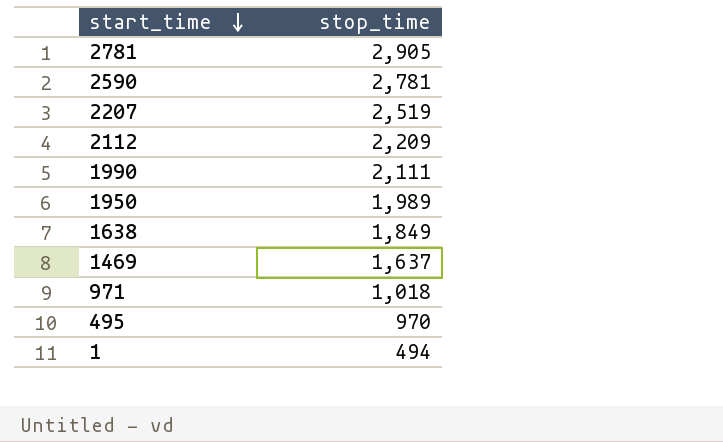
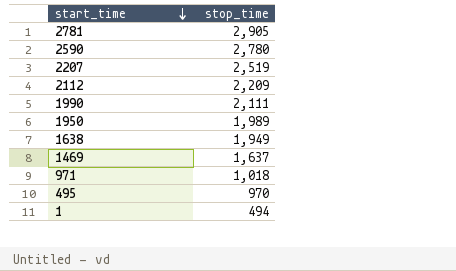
2590 | stop_time: 2,781 -> 2,780
1638 | stop_time: 1,849 -> 1,949

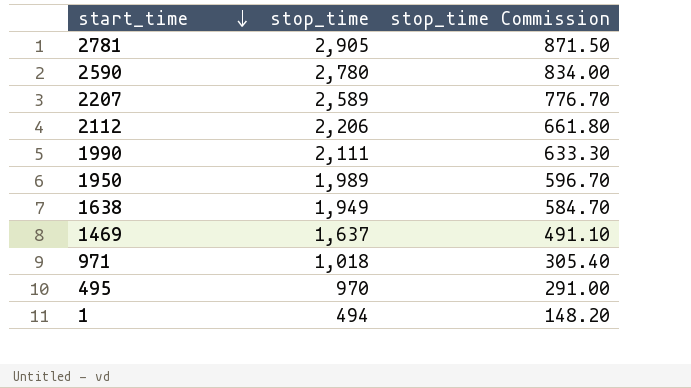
column stop_time Commission | formula: none -> [stop_time] * 0.3
2207 | stop_time: 2,519 -> 2,589
2112 | stop_time: 2,209 -> 2,206

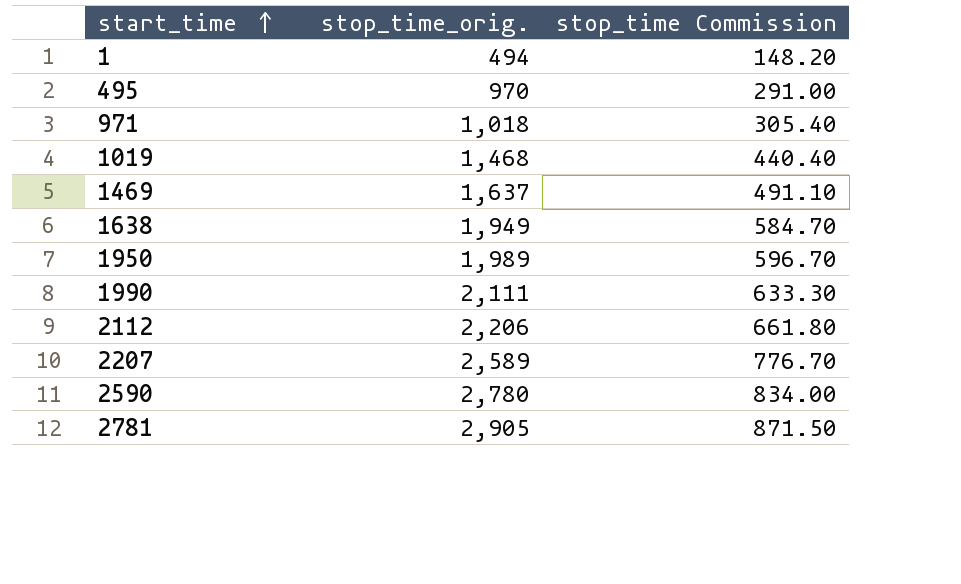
row order: start_time descending -> start_time ascending
column name: stop_time -> stop_time_orig.
row 1019: none -> 1,468 | 440.40

